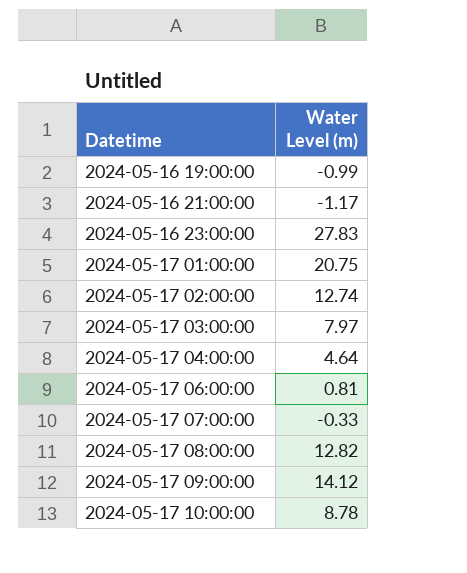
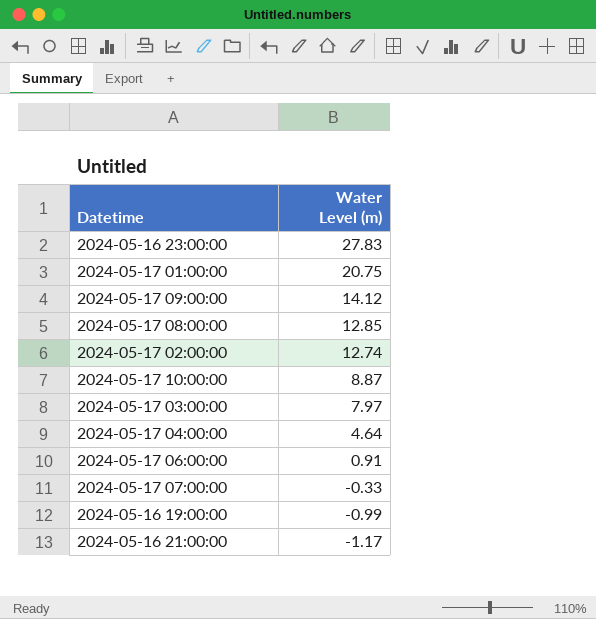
row order: Datetime ascending -> Water Level (m) descending
2024-05-17 08:00:00 | Water Level (m): 12.82 -> 12.85
2024-05-17 10:00:00 | Water Level (m): 8.78 -> 8.87
2024-05-17 06:00:00 | Water Level (m): 0.81 -> 0.91

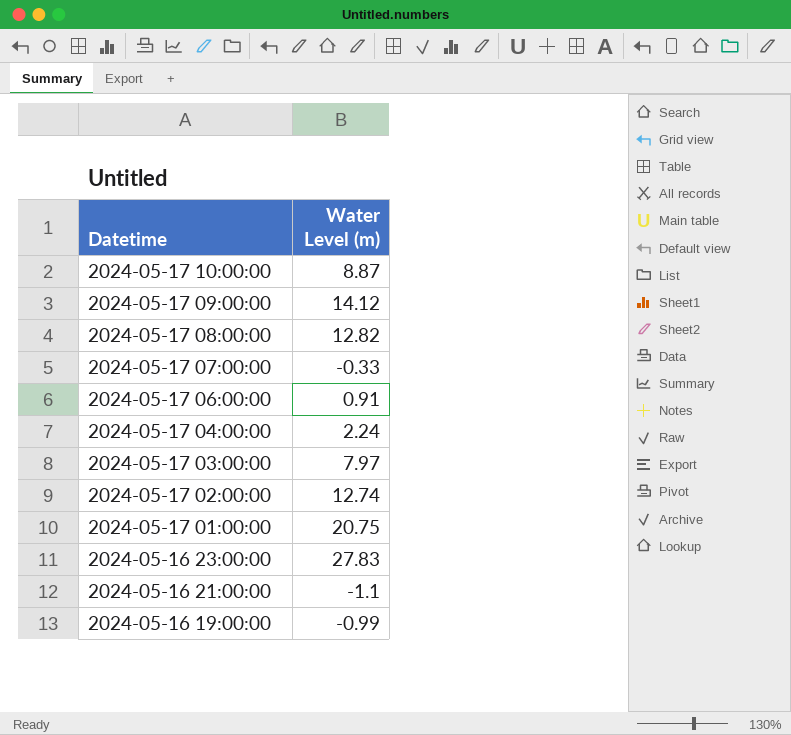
row order: Water Level (m) descending -> Datetime descending
2024-05-17 08:00:00 | Water Level (m): 12.85 -> 12.82
2024-05-17 04:00:00 | Water Level (m): 4.64 -> 2.24
2024-05-16 21:00:00 | Water Level (m): -1.17 -> -1.1

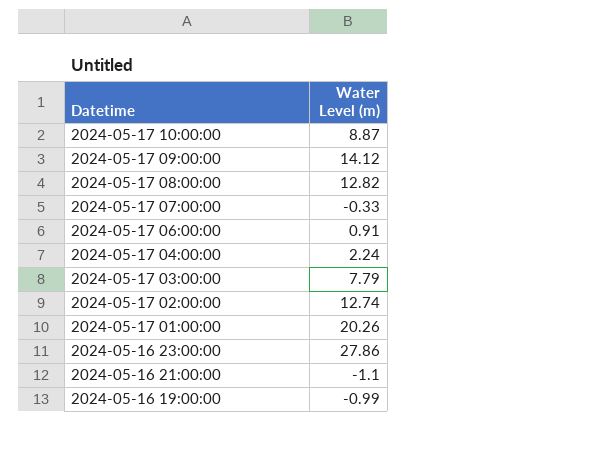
2024-05-17 03:00:00 | Water Level (m): 7.97 -> 7.79
2024-05-17 01:00:00 | Water Level (m): 20.75 -> 20.26
2024-05-16 23:00:00 | Water Level (m): 27.83 -> 27.86

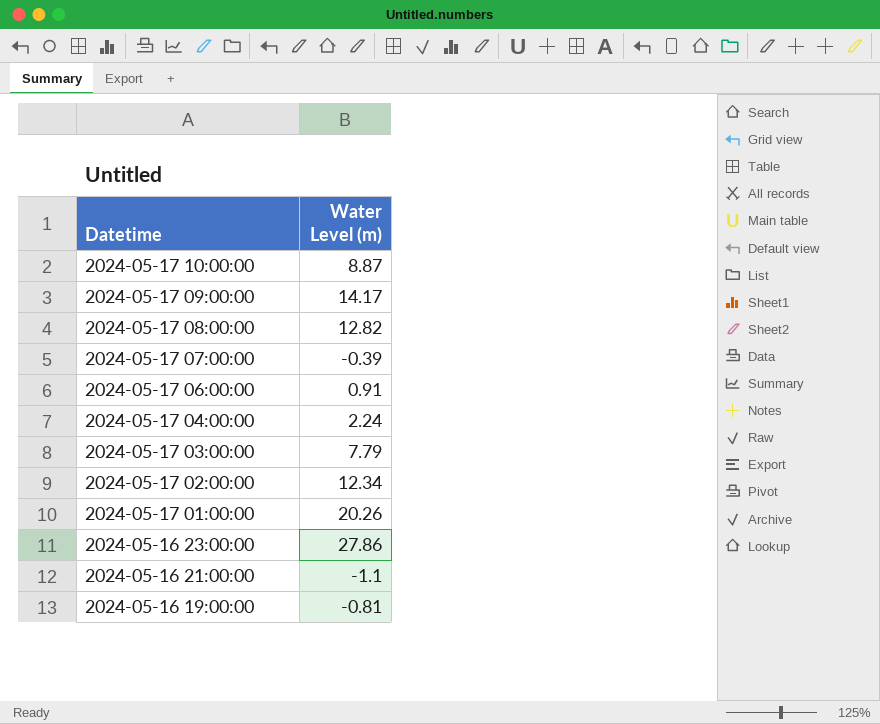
2024-05-17 09:00:00 | Water Level (m): 14.12 -> 14.17
2024-05-17 07:00:00 | Water Level (m): -0.33 -> -0.39
2024-05-17 02:00:00 | Water Level (m): 12.74 -> 12.34
2024-05-16 19:00:00 | Water Level (m): -0.99 -> -0.81

